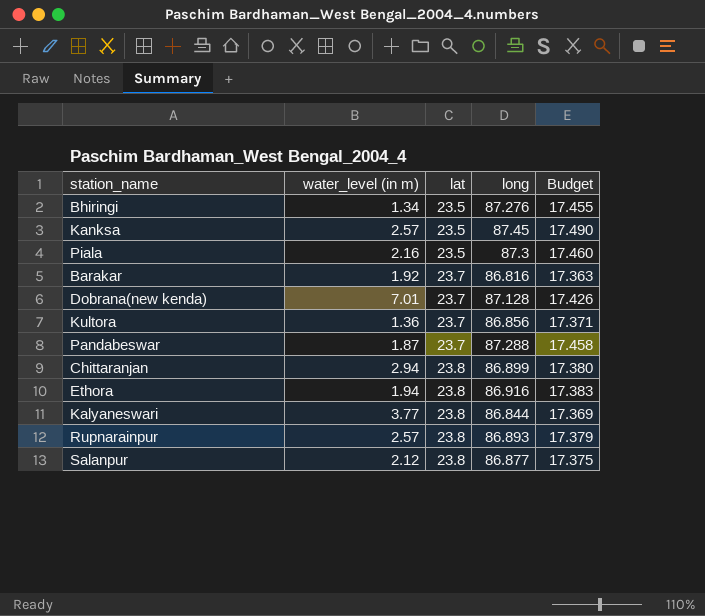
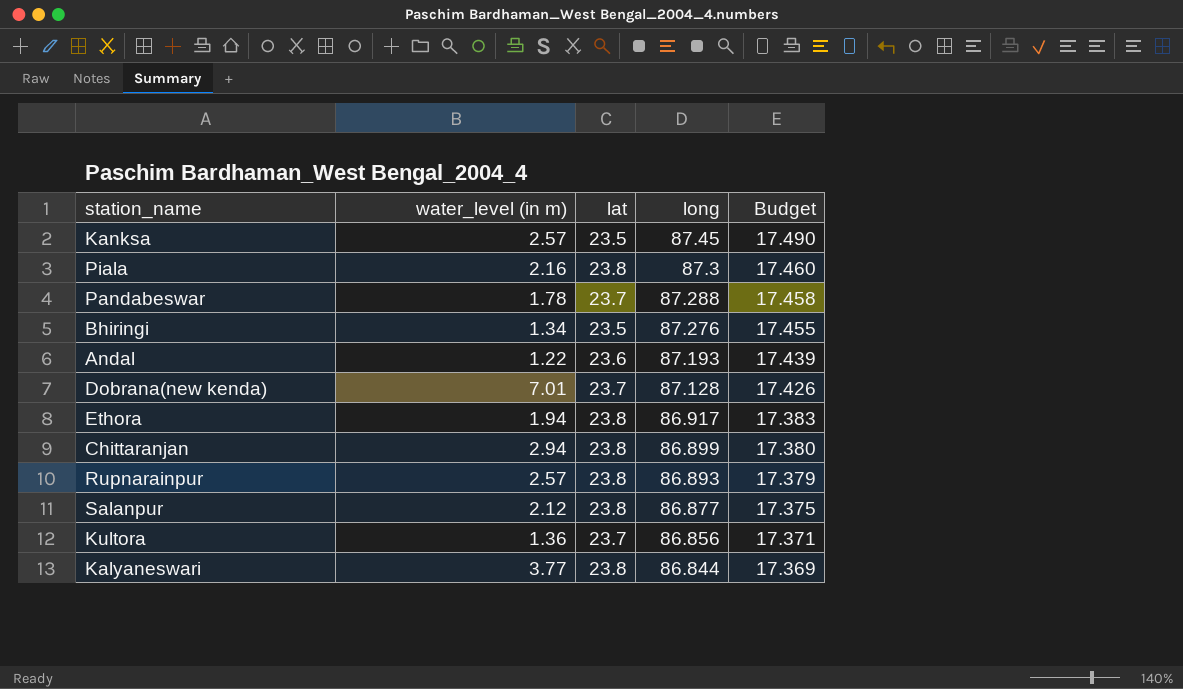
row order: lat ascending -> long descending
row Barakar: 1.92 | 23.7 | 86.816 | 17.363 -> none
Piala | lat: 23.5 -> 23.8
Pandabeswar | water_level (in m): 1.87 -> 1.78
row Andal: none -> 1.22 | 23.6 | 87.193 | 17.439
Ethora | long: 86.916 -> 86.917

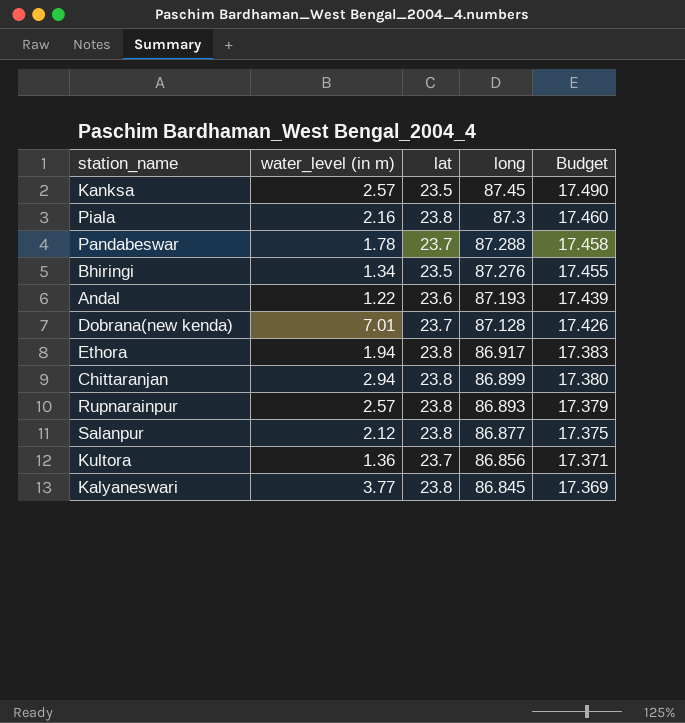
Kalyaneswari | long: 86.844 -> 86.845

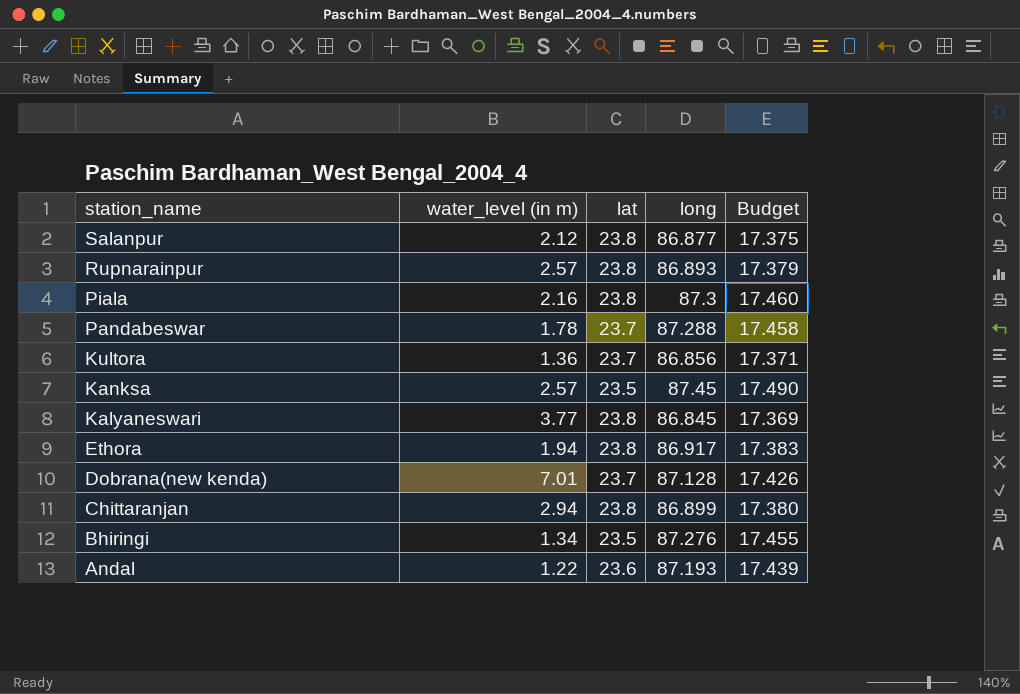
row order: long descending -> station_name descending

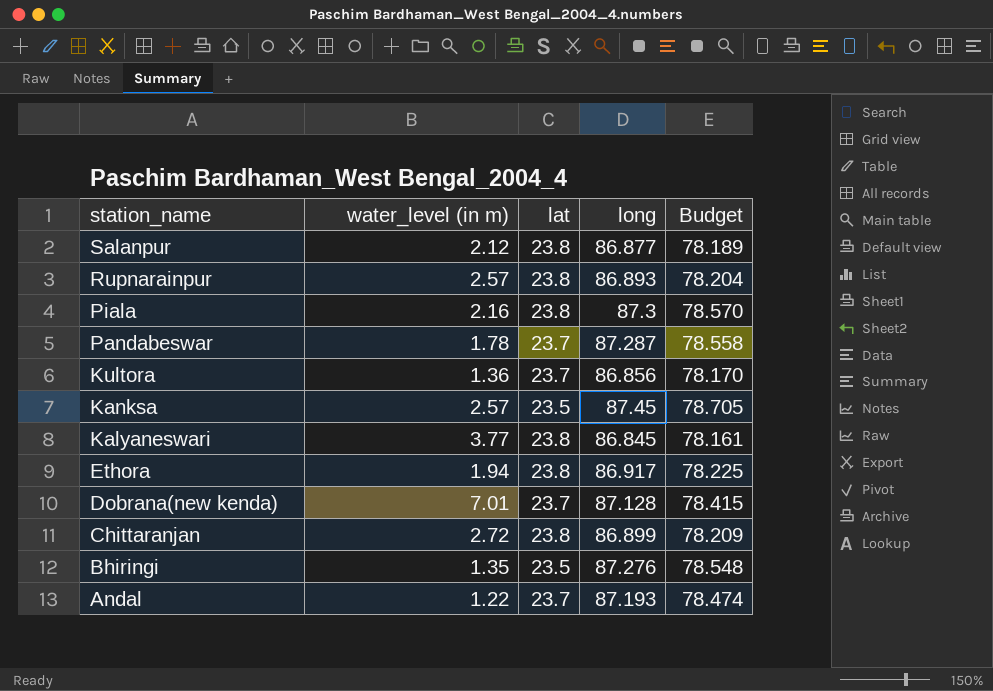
column Budget | formula: [long] * 0.2 -> [long] * 0.9
Pandabeswar | long: 87.288 -> 87.287
Chittaranjan | water_level (in m): 2.94 -> 2.72
Bhiringi | water_level (in m): 1.34 -> 1.35
Andal | lat: 23.6 -> 23.7

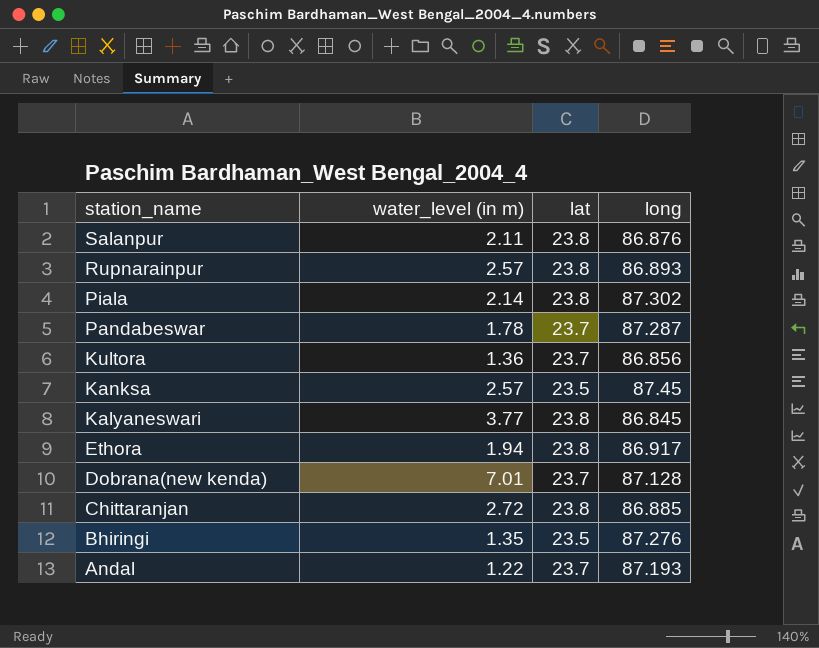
column Budget | formula: [long] * 0.9 -> none
Salanpur | water_level (in m): 2.12 -> 2.11
Salanpur | long: 86.877 -> 86.876
Piala | water_level (in m): 2.16 -> 2.14
Piala | long: 87.3 -> 87.302
Chittaranjan | long: 86.899 -> 86.885

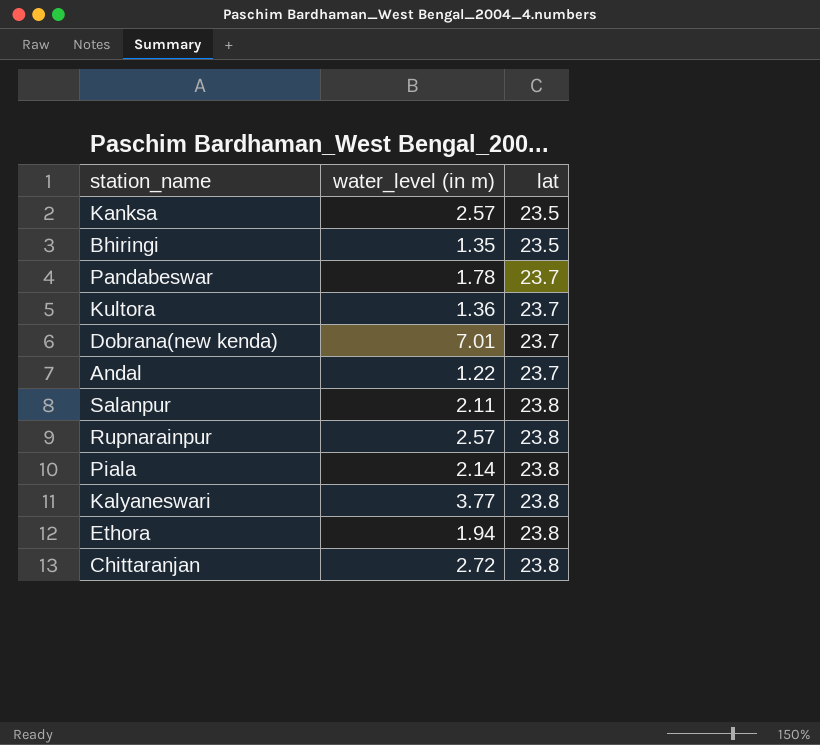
row order: station_name descending -> lat ascending
column long | position: 4 -> none

